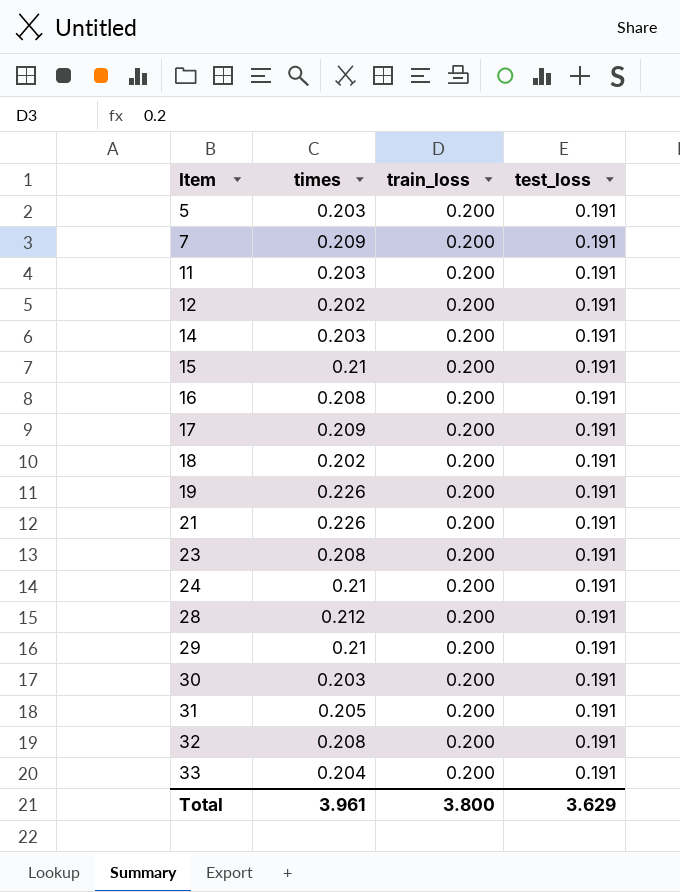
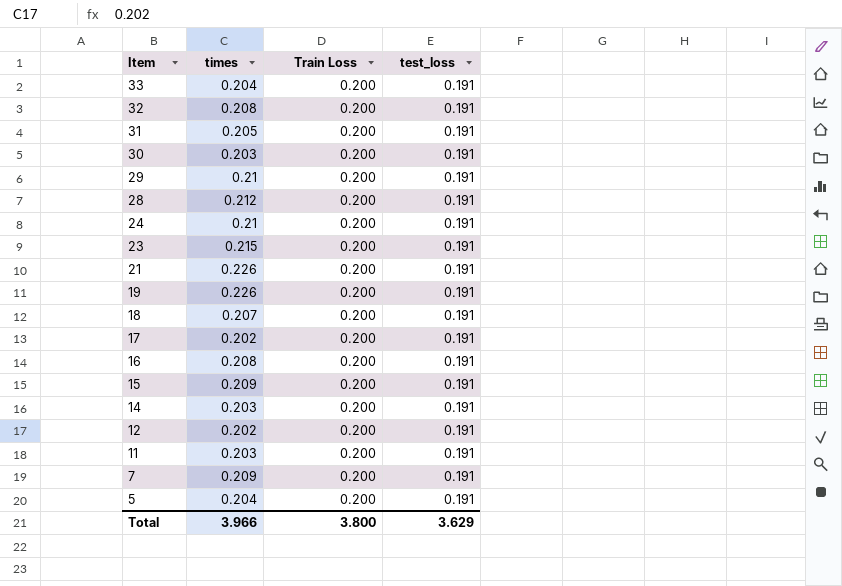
row order: Item ascending -> Item descending
column name: train_loss -> Train Loss
23 | times: 0.208 -> 0.215
18 | times: 0.202 -> 0.207
17 | times: 0.209 -> 0.202
15 | times: 0.21 -> 0.209
5 | times: 0.203 -> 0.204
Total | times: 3.961 -> 3.966

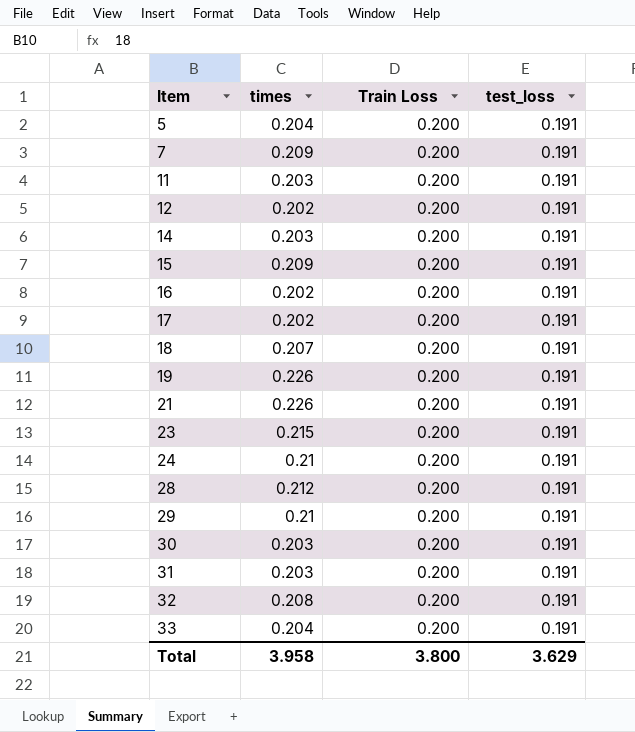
row order: Item descending -> Item ascending
16 | times: 0.208 -> 0.202
31 | times: 0.205 -> 0.203
Total | times: 3.966 -> 3.958

